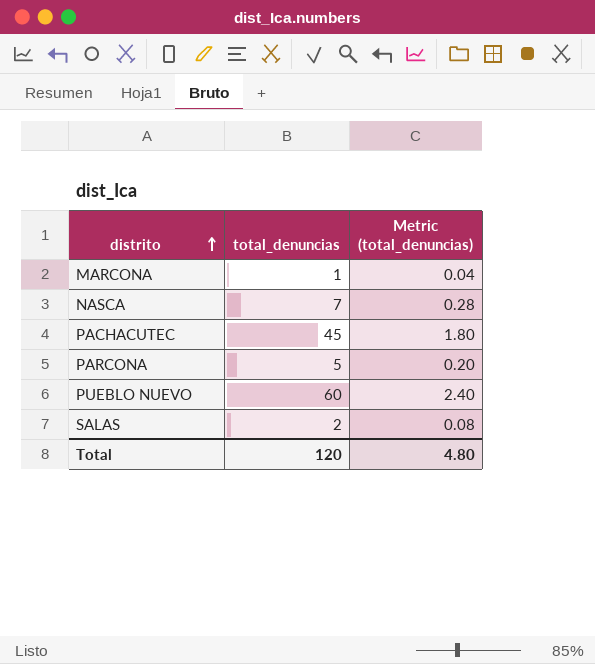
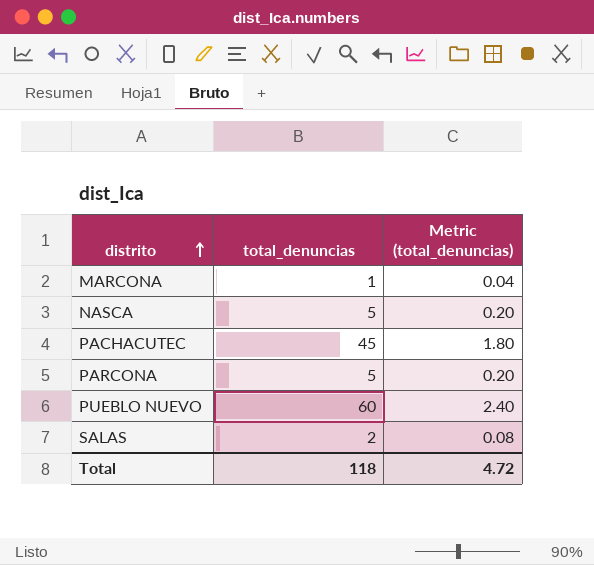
NASCA | total_denuncias: 7 -> 5
NASCA | Metric (total_denuncias): 0.28 -> 0.20
Total | total_denuncias: 120 -> 118
Total | Metric (total_denuncias): 4.80 -> 4.72

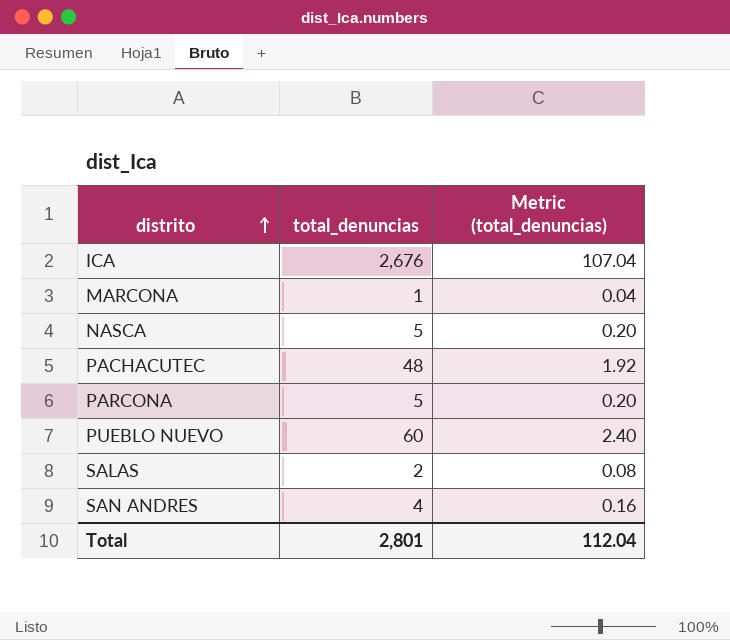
row ICA: none -> 2,676 | 107.04
PACHACUTEC | total_denuncias: 45 -> 48
PACHACUTEC | Metric (total_denuncias): 1.80 -> 1.92
row SAN ANDRES: none -> 4 | 0.16
Total | total_denuncias: 118 -> 2,801
Total | Metric (total_denuncias): 4.72 -> 112.04

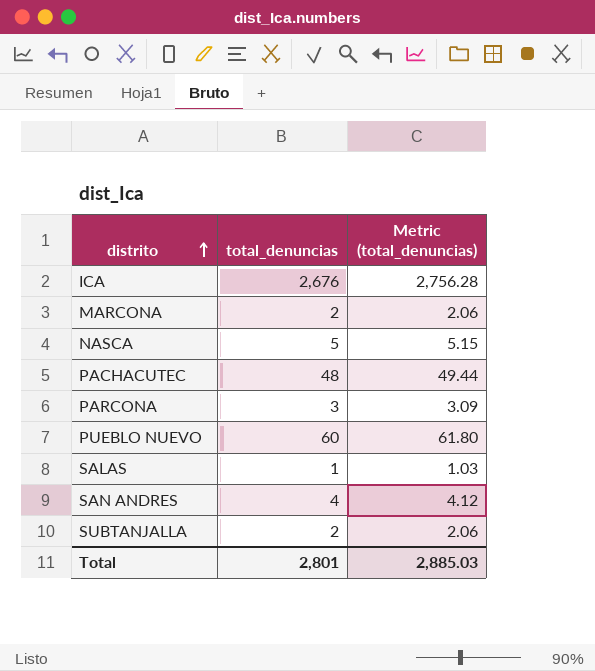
column Metric (total_denuncias) | formula: [total_denuncias] * 0.04 -> [total_denuncias] * 1.03
MARCONA | total_denuncias: 1 -> 2
PARCONA | total_denuncias: 5 -> 3
SALAS | total_denuncias: 2 -> 1
row SUBTANJALLA: none -> 2 | 2.06
Total | Metric (total_denuncias): 112.04 -> 2,885.03

